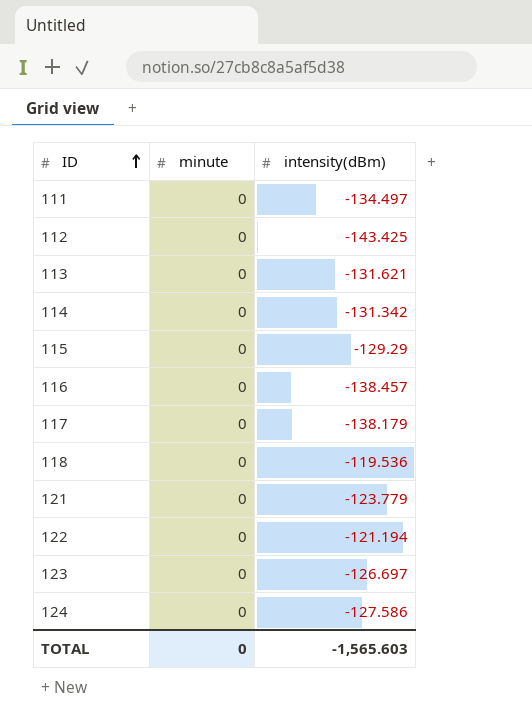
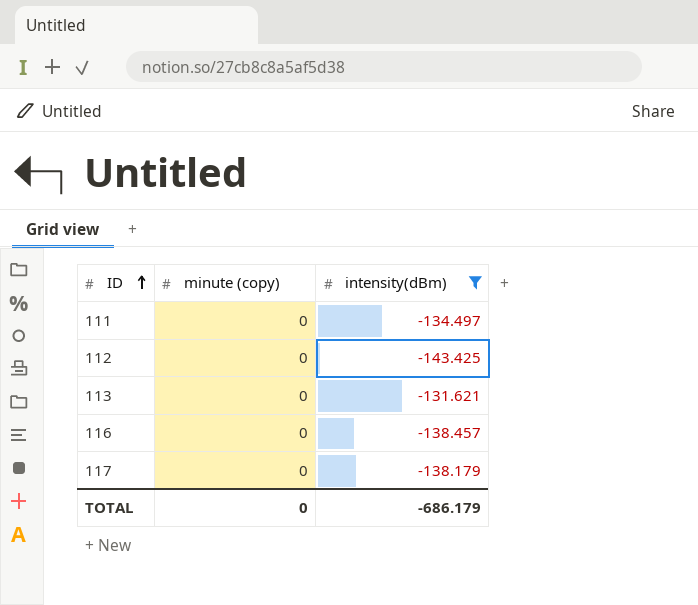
filter: none -> intensity(dBm) <= -131.621
column name: minute -> minute (copy)
TOTAL | intensity(dBm): -1,565.603 -> -686.179

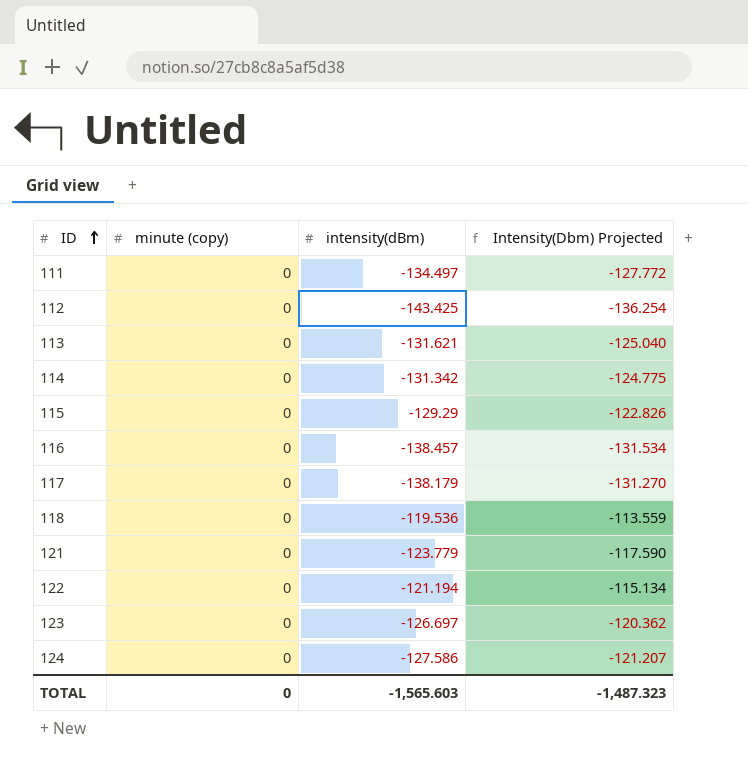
filter: intensity(dBm) <= -131.621 -> none
column Intensity(Dbm) Projected | formula: none -> [intensity(dBm)] * 0.95
TOTAL | intensity(dBm): -686.179 -> -1,565.603

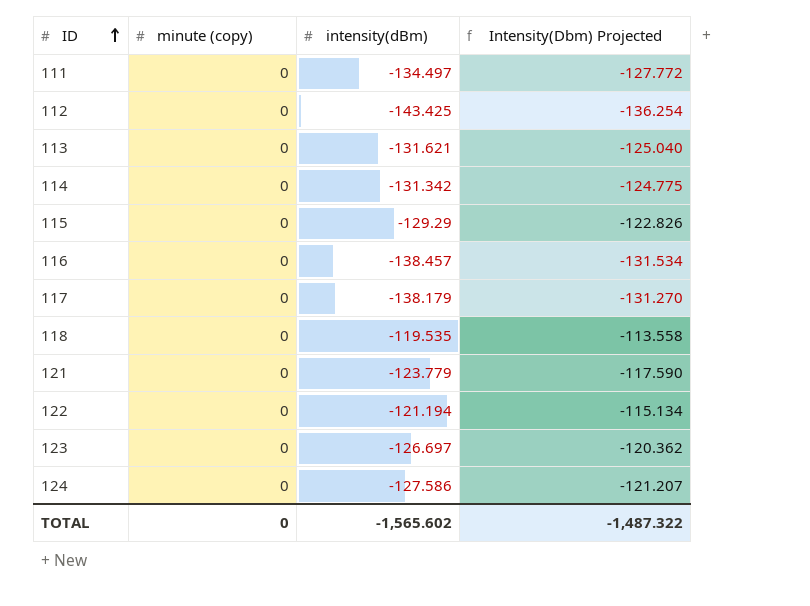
118 | intensity(dBm): -119.536 -> -119.535
118 | Intensity(Dbm) Projected: -113.559 -> -113.558
TOTAL | intensity(dBm): -1,565.603 -> -1,565.602
TOTAL | Intensity(Dbm) Projected: -1,487.323 -> -1,487.322

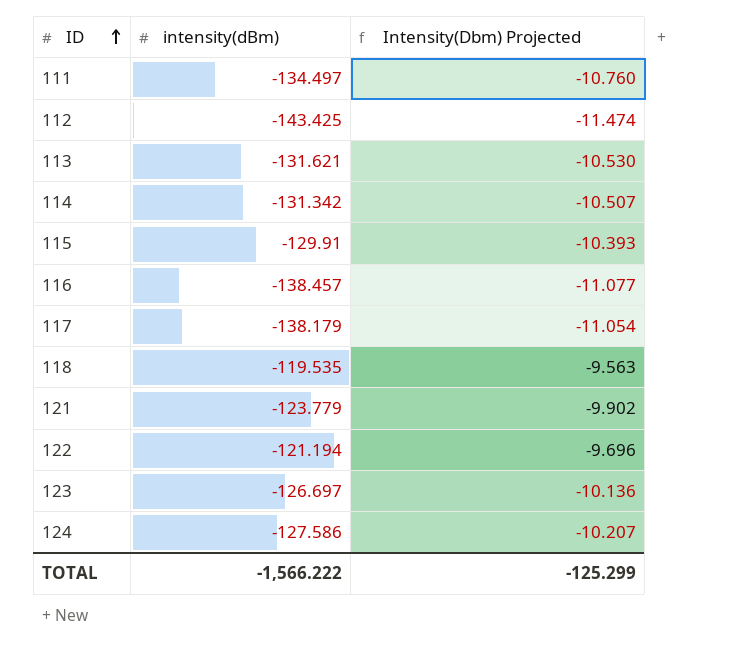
column minute (copy) | position: 2 -> none
column Intensity(Dbm) Projected | formula: [intensity(dBm)] * 0.95 -> [intensity(dBm)] * 0.08
115 | intensity(dBm): -129.29 -> -129.91
TOTAL | intensity(dBm): -1,565.602 -> -1,566.222
TOTAL | Intensity(Dbm) Projected: -1,487.322 -> -125.299

